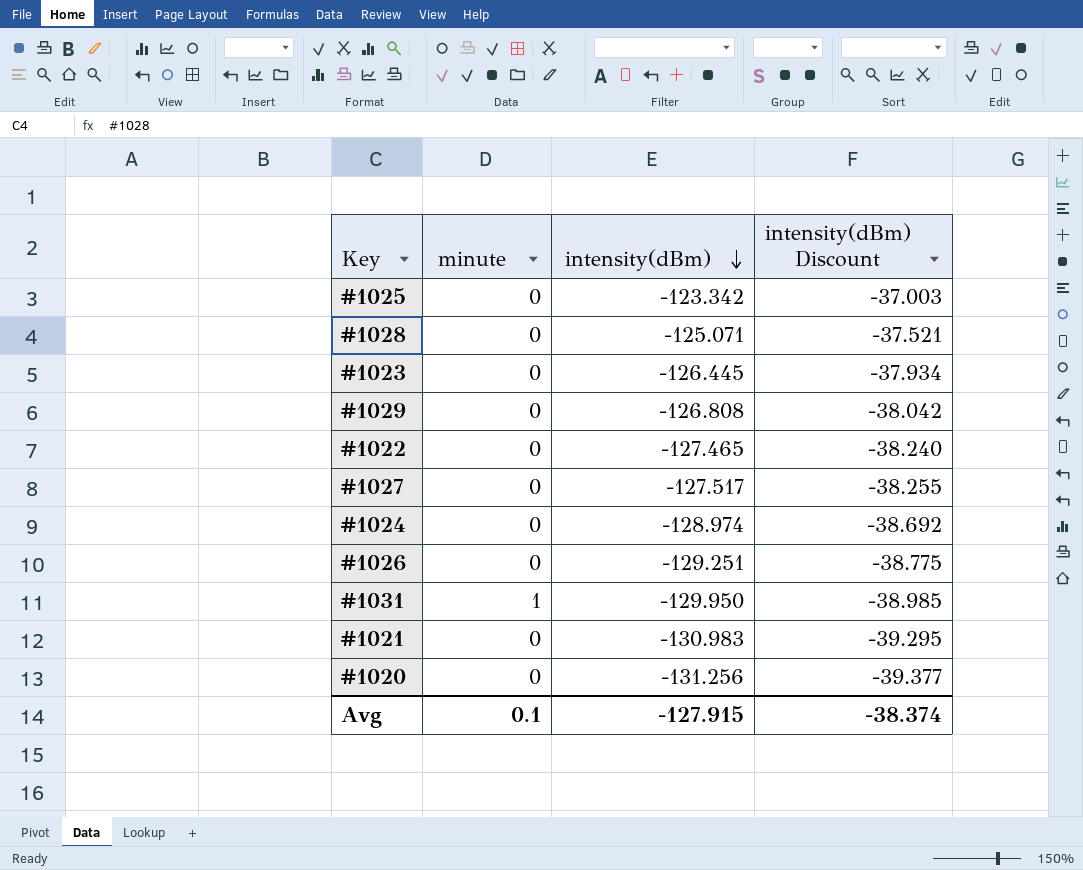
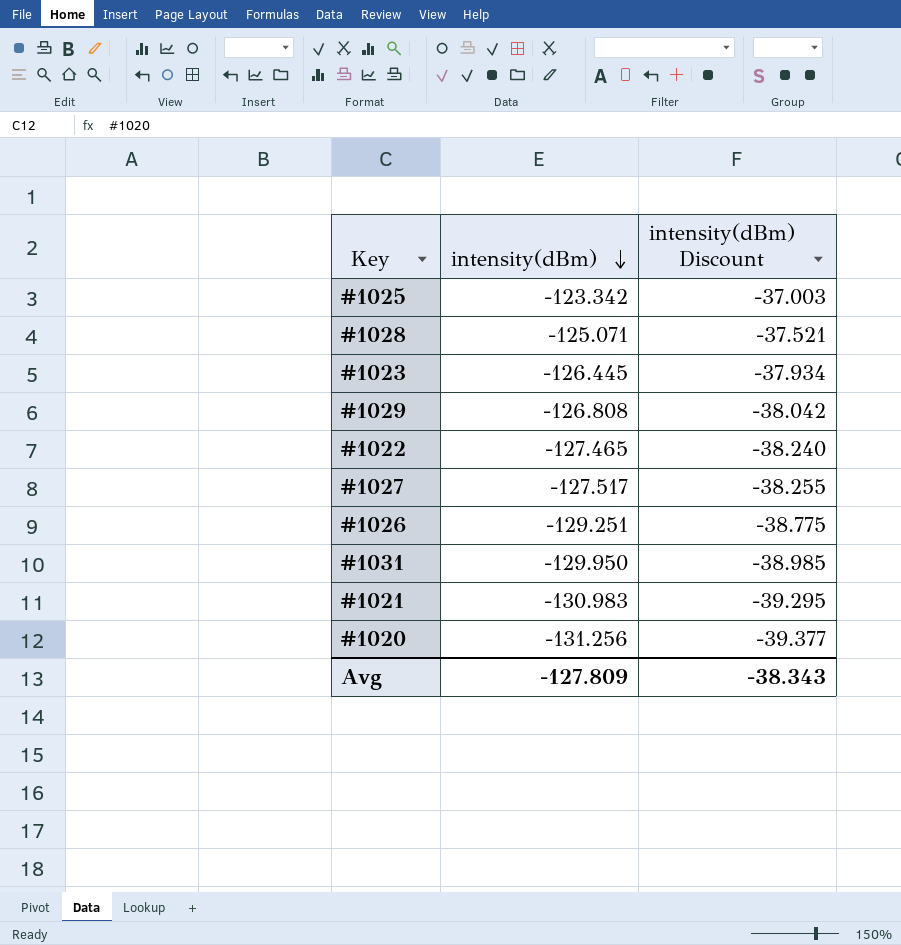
column minute | position: 2 -> none
row #1024: 0 | -128.974 | -38.692 -> none
Avg | intensity(dBm): -127.915 -> -127.809
Avg | intensity(dBm) Discount: -38.374 -> -38.343

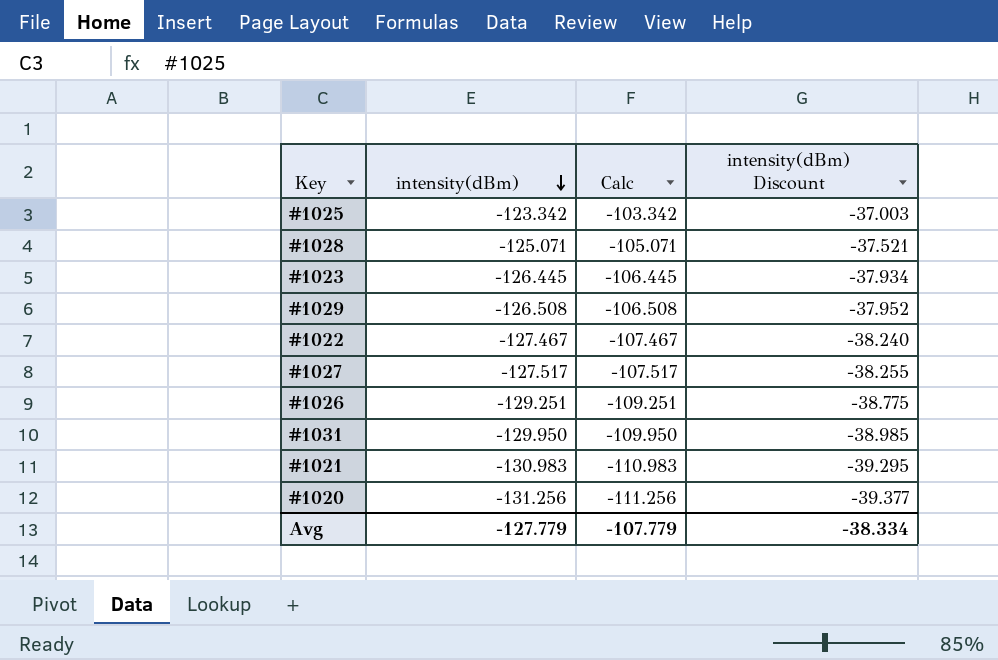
column Calc | formula: none -> [intensity(dBm)] + 20
#1029 | intensity(dBm): -126.808 -> -126.508
#1029 | intensity(dBm) Discount: -38.042 -> -37.952
#1022 | intensity(dBm): -127.465 -> -127.467
Avg | intensity(dBm): -127.809 -> -127.779
Avg | intensity(dBm) Discount: -38.343 -> -38.334

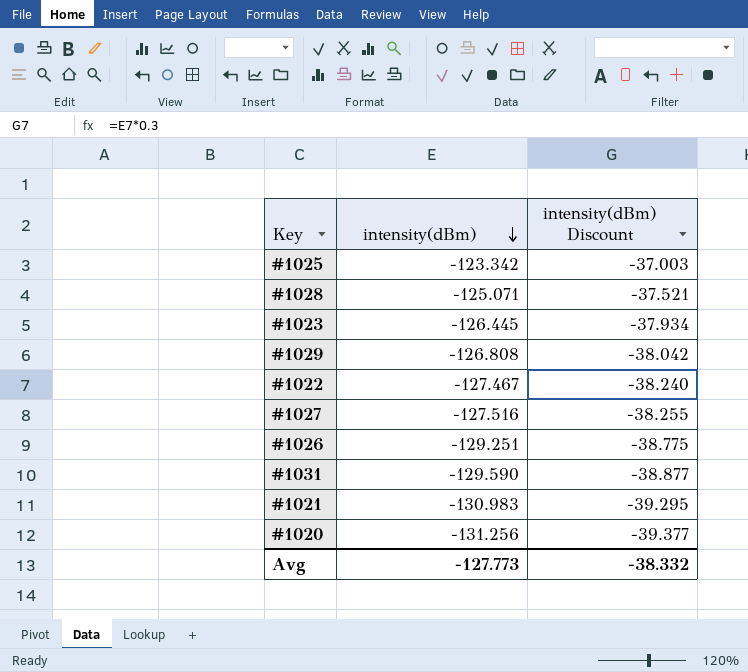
column Calc | formula: [intensity(dBm)] + 20 -> none
#1029 | intensity(dBm): -126.508 -> -126.808
#1029 | intensity(dBm) Discount: -37.952 -> -38.042
#1027 | intensity(dBm): -127.517 -> -127.516
#1031 | intensity(dBm): -129.950 -> -129.590
#1031 | intensity(dBm) Discount: -38.985 -> -38.877
Avg | intensity(dBm): -127.779 -> -127.773
Avg | intensity(dBm) Discount: -38.334 -> -38.332

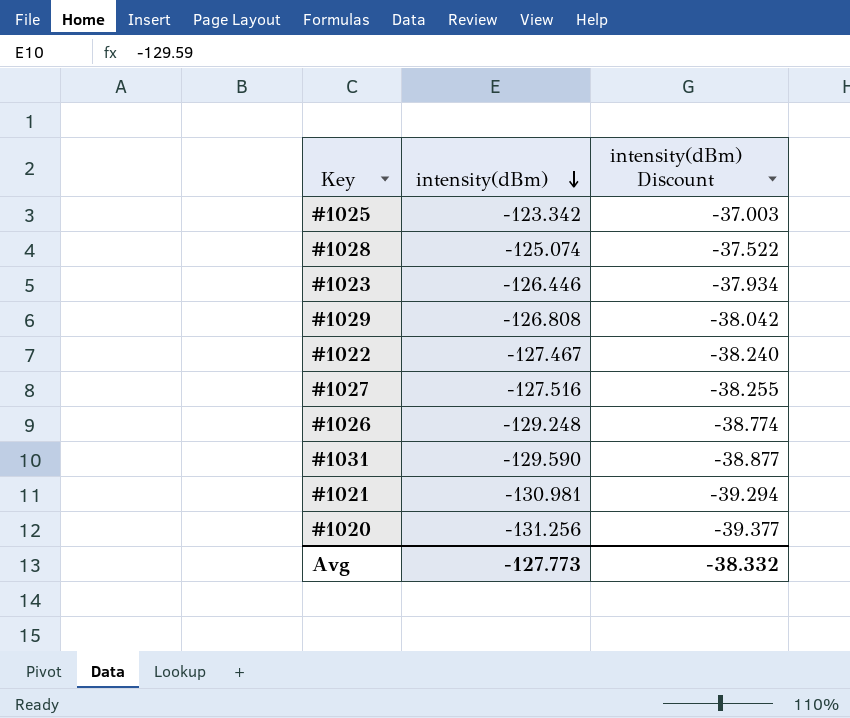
#1028 | intensity(dBm): -125.071 -> -125.074
#1028 | intensity(dBm) Discount: -37.521 -> -37.522
#1023 | intensity(dBm): -126.445 -> -126.446
#1026 | intensity(dBm): -129.251 -> -129.248
#1026 | intensity(dBm) Discount: -38.775 -> -38.774
#1021 | intensity(dBm): -130.983 -> -130.981
#1021 | intensity(dBm) Discount: -39.295 -> -39.294

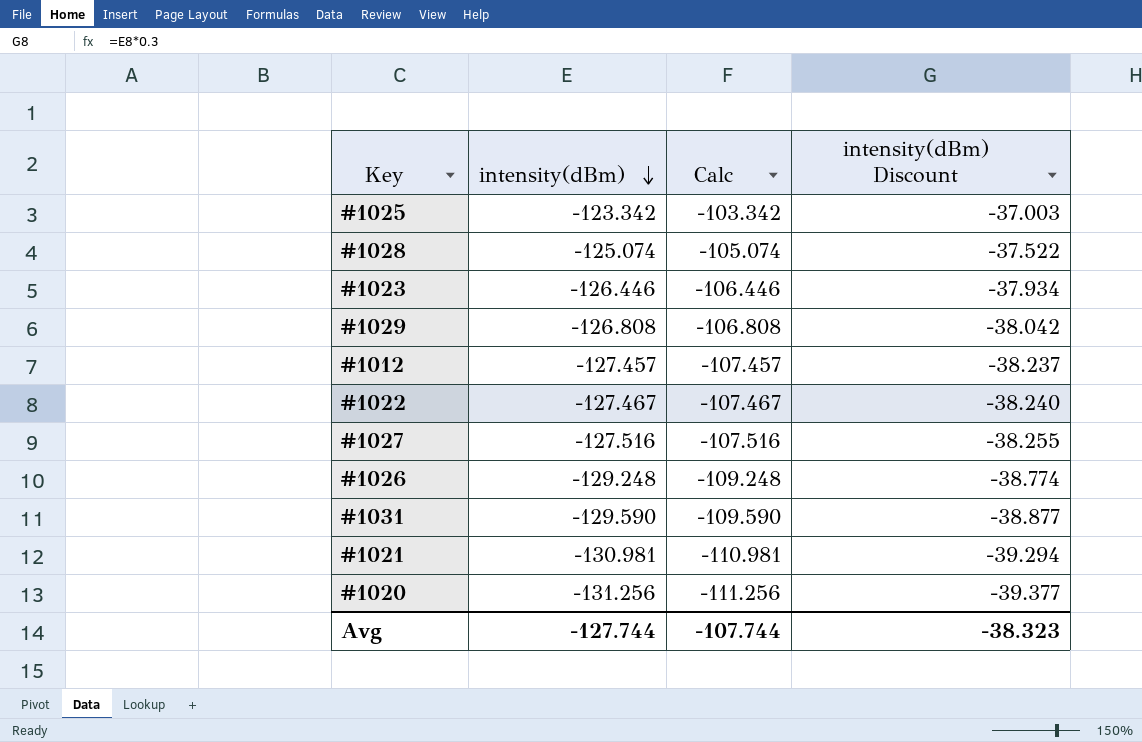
column Calc | formula: none -> [intensity(dBm)] + 20
row #1012: none -> -127.457 | -107.457 | -38.237
Avg | intensity(dBm): -127.773 -> -127.744
Avg | intensity(dBm) Discount: -38.332 -> -38.323

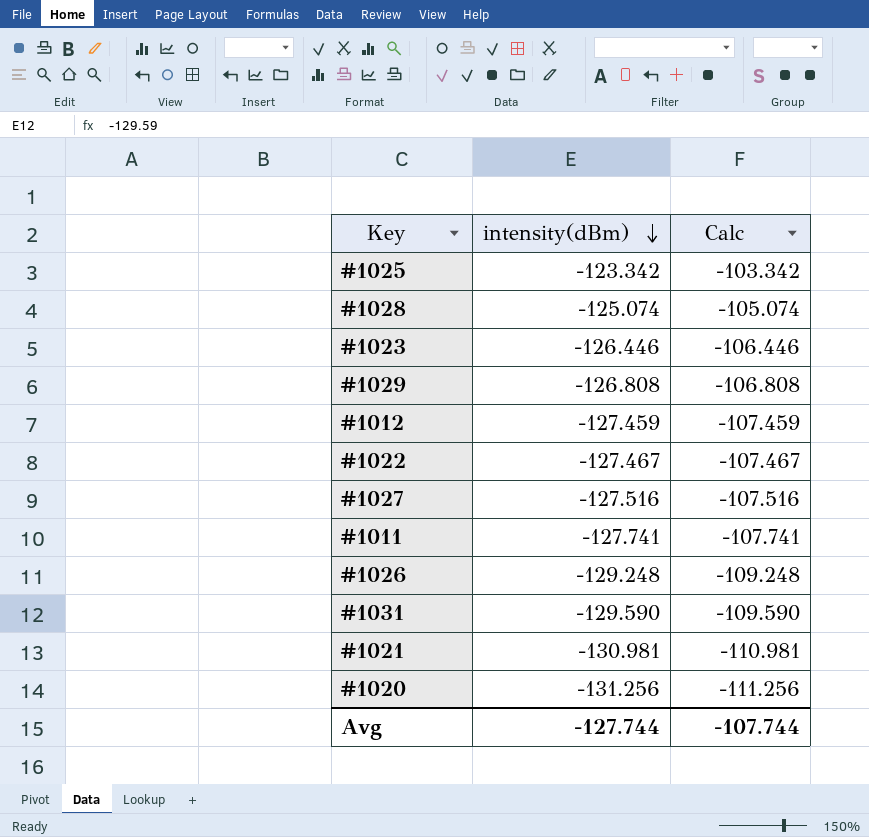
column intensity(dBm) Discount | formula: [intensity(dBm)] * 0.3 -> none
#1012 | intensity(dBm): -127.457 -> -127.459
#1012 | Calc: -107.457 -> -107.459
row #1011: none -> -127.741 | -107.741

